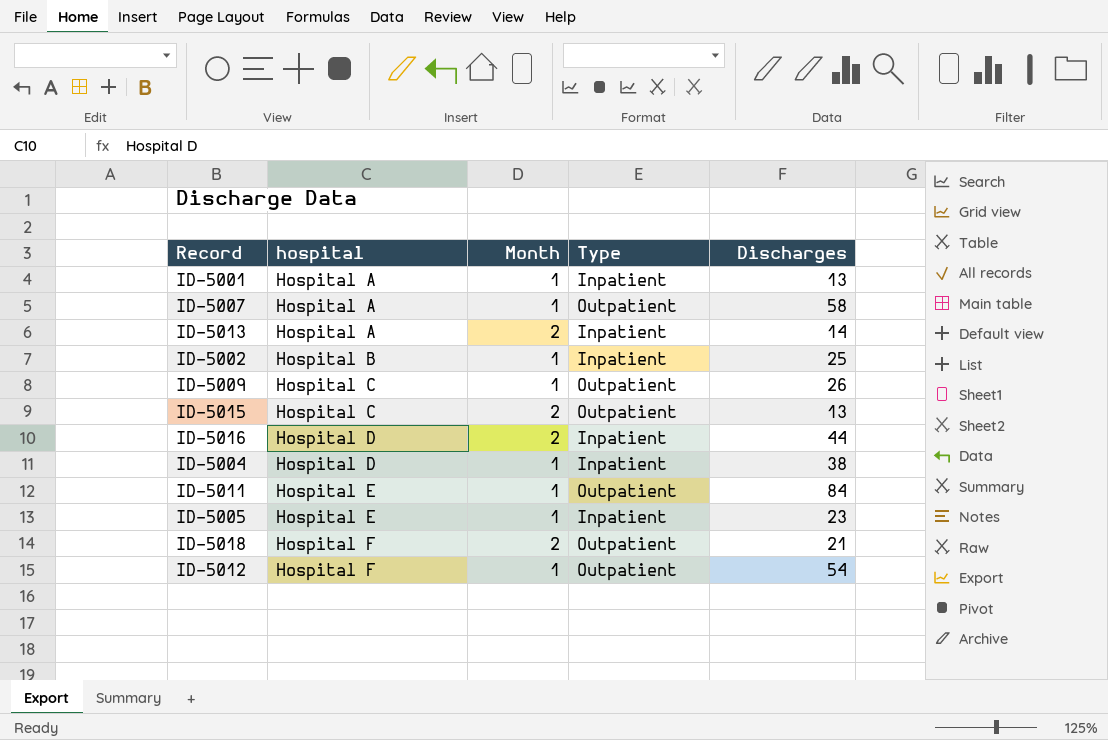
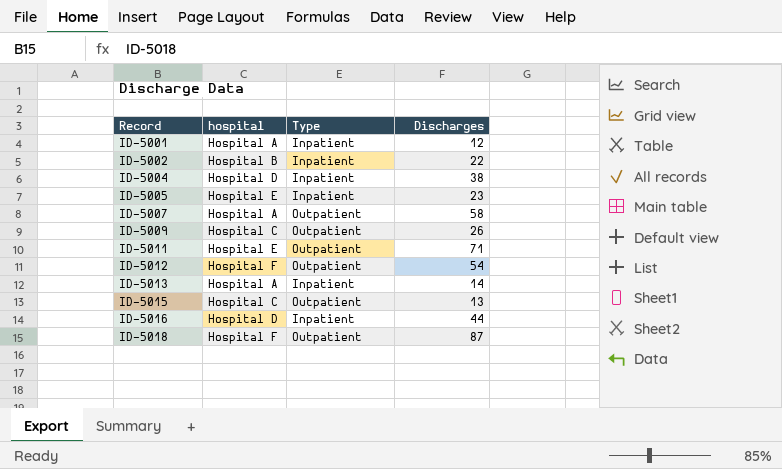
row order: hospital ascending -> Record ascending
column Month | position: 3 -> none
ID-5001 | Discharges: 13 -> 12
ID-5002 | Discharges: 25 -> 22
ID-5011 | Discharges: 84 -> 71
ID-5018 | Discharges: 21 -> 87

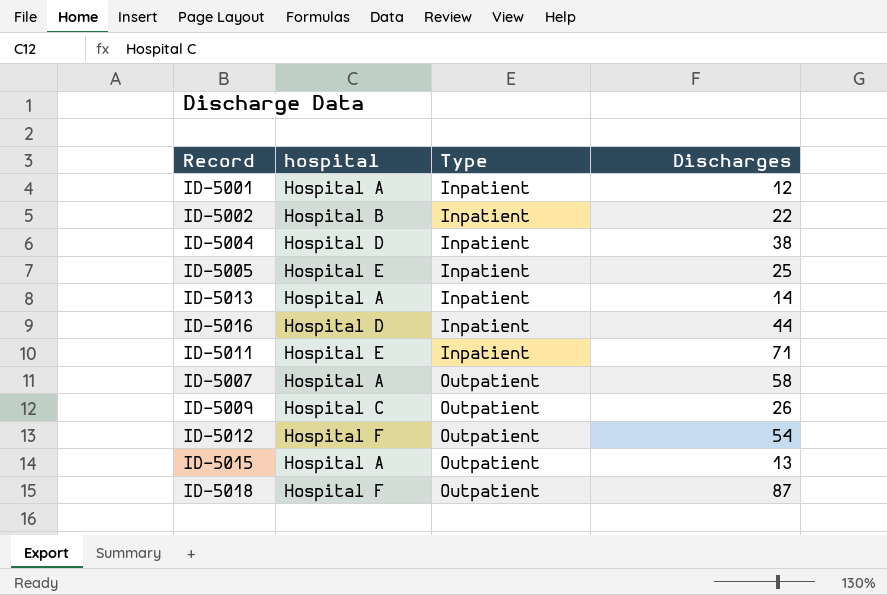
row order: Record ascending -> Type ascending
ID-5005 | Discharges: 23 -> 25
ID-5011 | Type: Outpatient -> Inpatient
ID-5015 | hospital: Hospital C -> Hospital A

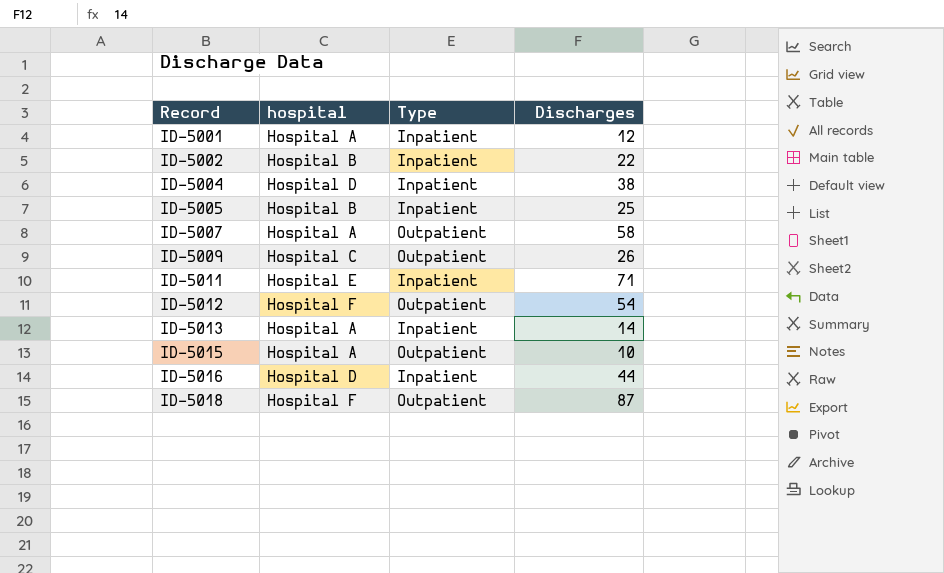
row order: Type ascending -> Record ascending
ID-5005 | hospital: Hospital E -> Hospital B
ID-5015 | Discharges: 13 -> 10

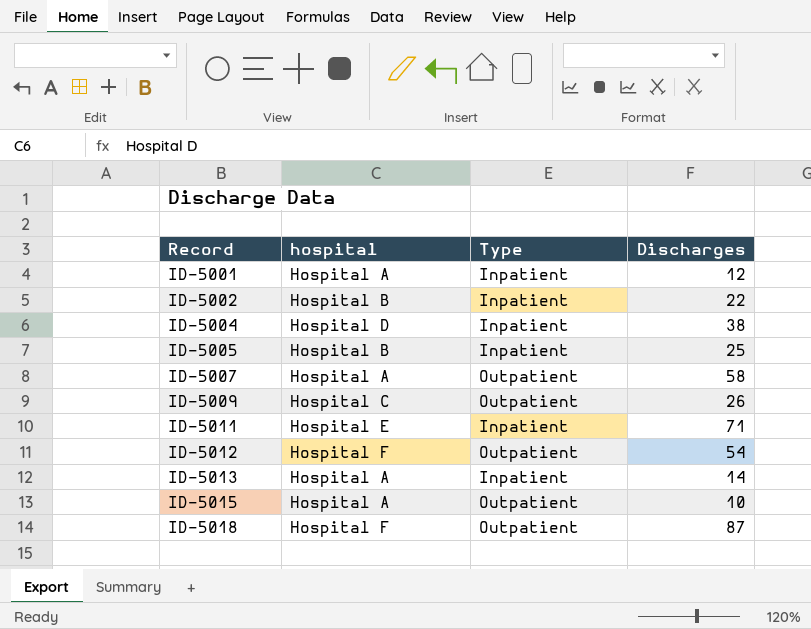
row ID-5016: Hospital D | Inpatient | 44 -> none

